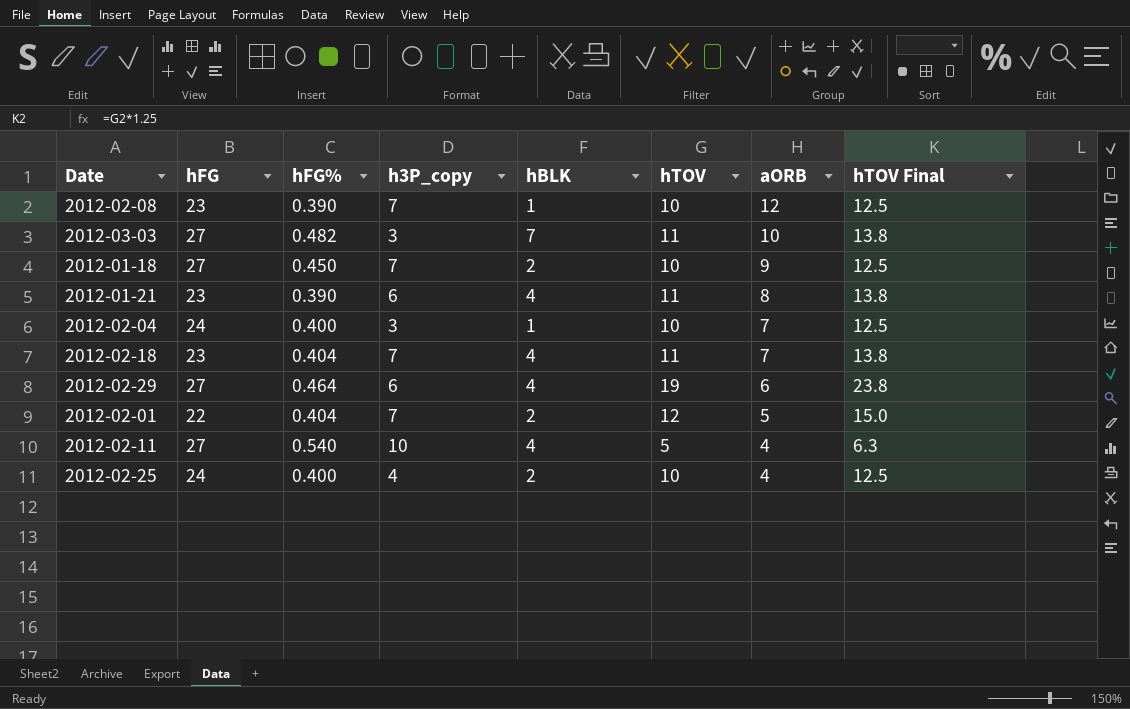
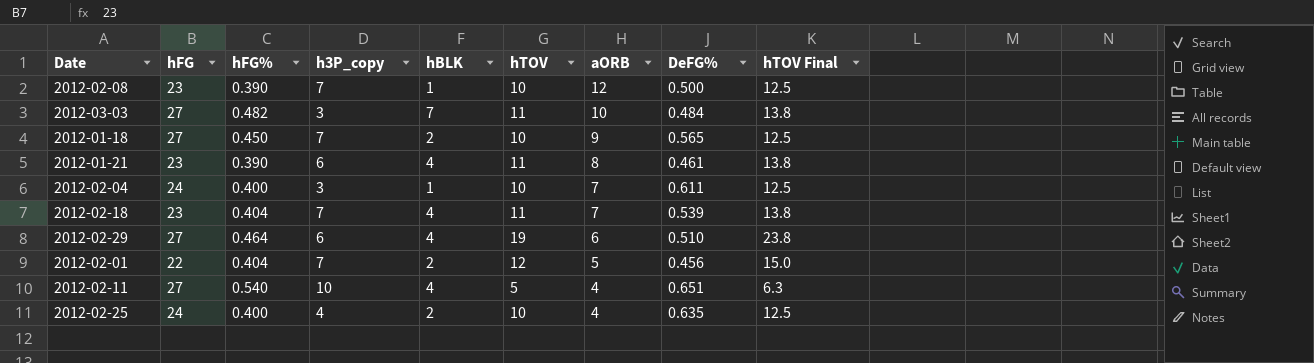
column DeFG% | position: none -> 8

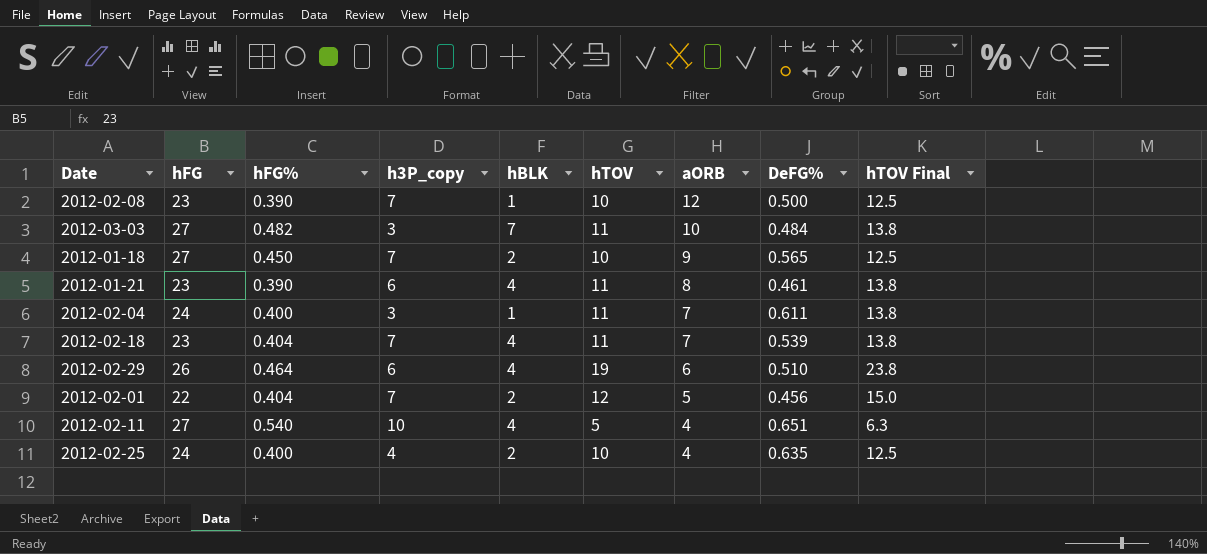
2012-02-04 | hTOV: 10 -> 11
2012-02-04 | hTOV Final: 12.5 -> 13.8
2012-02-29 | hFG: 27 -> 26

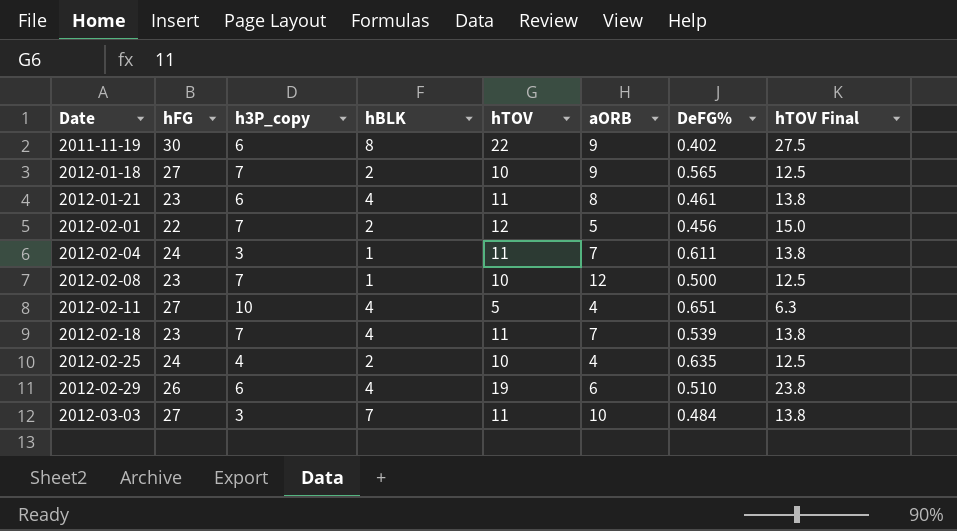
row order: aORB descending -> Date ascending
column hFG% | position: 3 -> none
row 2011-11-19: none -> 30 | 6 | 8 | 22 | 9 | 0.402 | 27.5

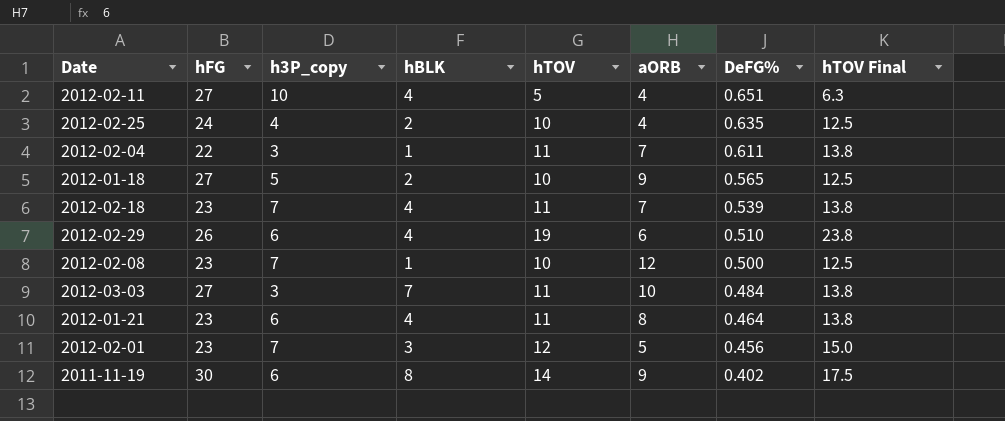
row order: Date ascending -> DeFG% descending
2012-02-04 | hFG: 24 -> 22
2012-01-18 | h3P_copy: 7 -> 5
2012-01-21 | DeFG%: 0.461 -> 0.464
2012-02-01 | hFG: 22 -> 23
2012-02-01 | hBLK: 2 -> 3
2011-11-19 | hTOV: 22 -> 14
2011-11-19 | hTOV Final: 27.5 -> 17.5

